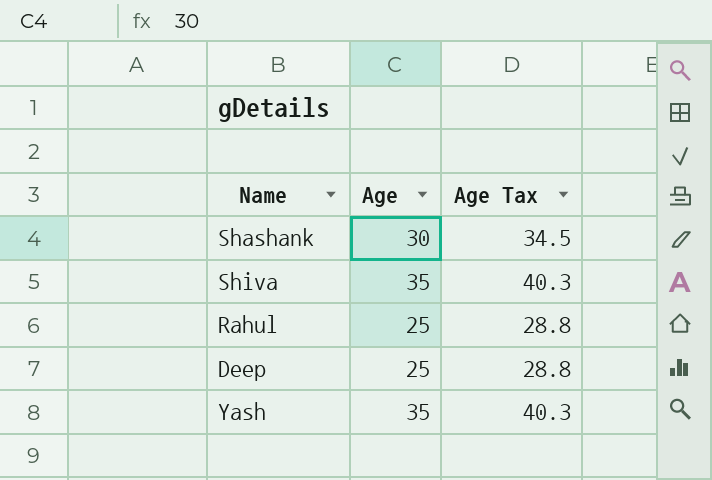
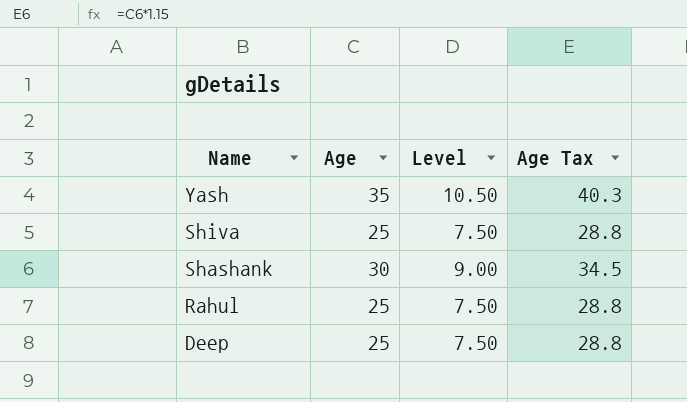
row order: none -> Name descending
column Level | formula: none -> [Age] * 0.3
Shiva | Age: 35 -> 25
Shiva | Age Tax: 40.3 -> 28.8

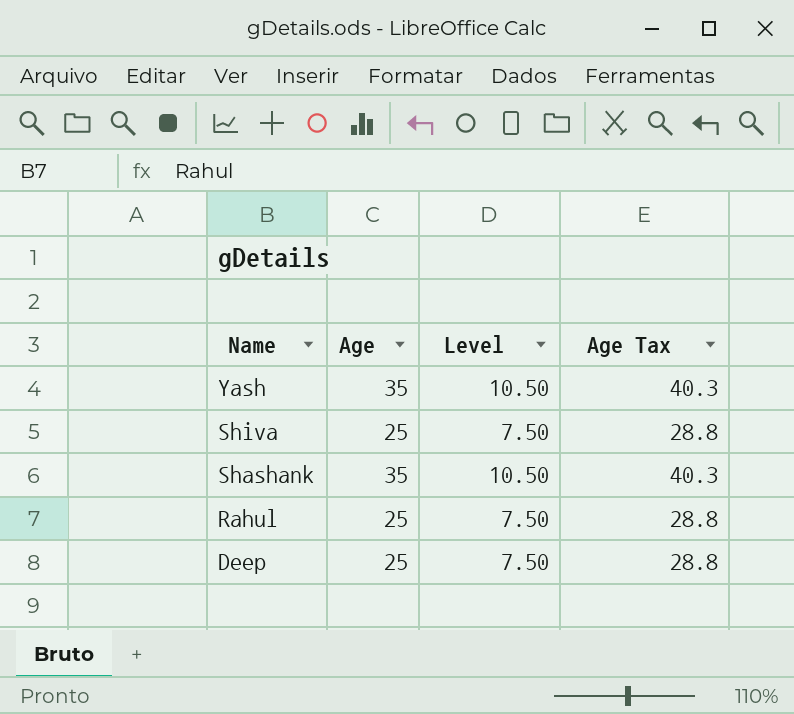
Shashank | Age: 30 -> 35
Shashank | Level: 9.00 -> 10.50
Shashank | Age Tax: 34.5 -> 40.3

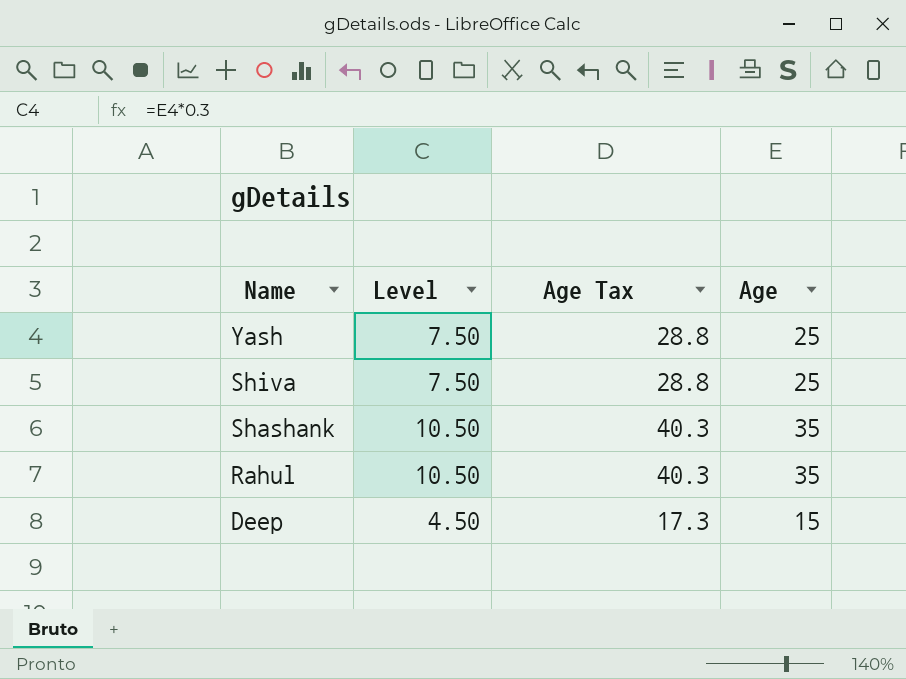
column Age | position: 2 -> 4
Yash | Level: 10.50 -> 7.50
Yash | Age Tax: 40.3 -> 28.8
Yash | Age: 35 -> 25
Rahul | Level: 7.50 -> 10.50
Rahul | Age Tax: 28.8 -> 40.3
Rahul | Age: 25 -> 35
Deep | Level: 7.50 -> 4.50
Deep | Age Tax: 28.8 -> 17.3
Deep | Age: 25 -> 15

